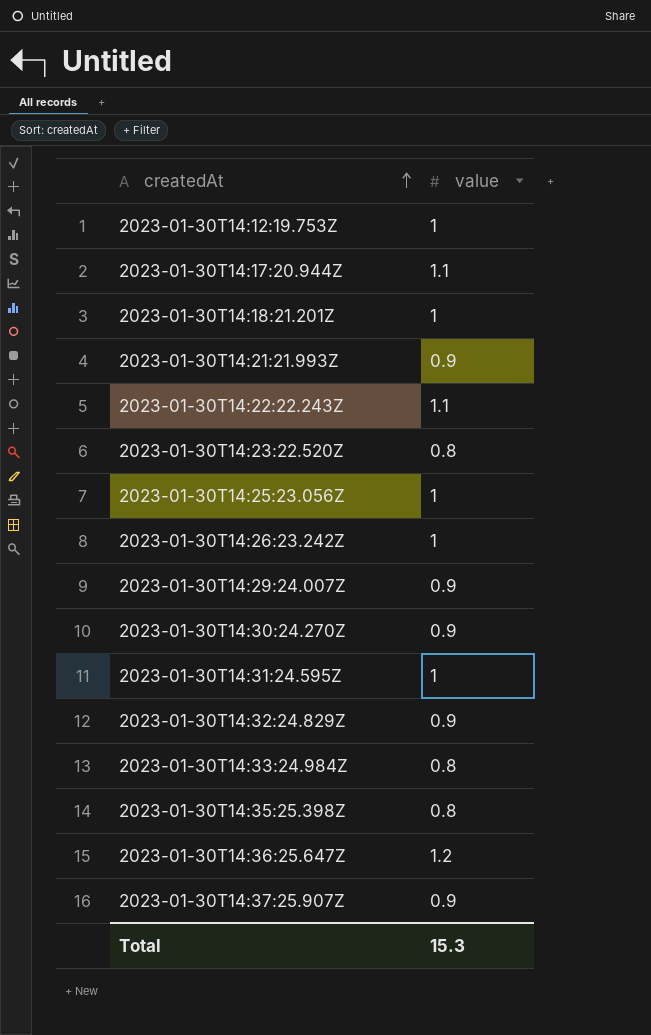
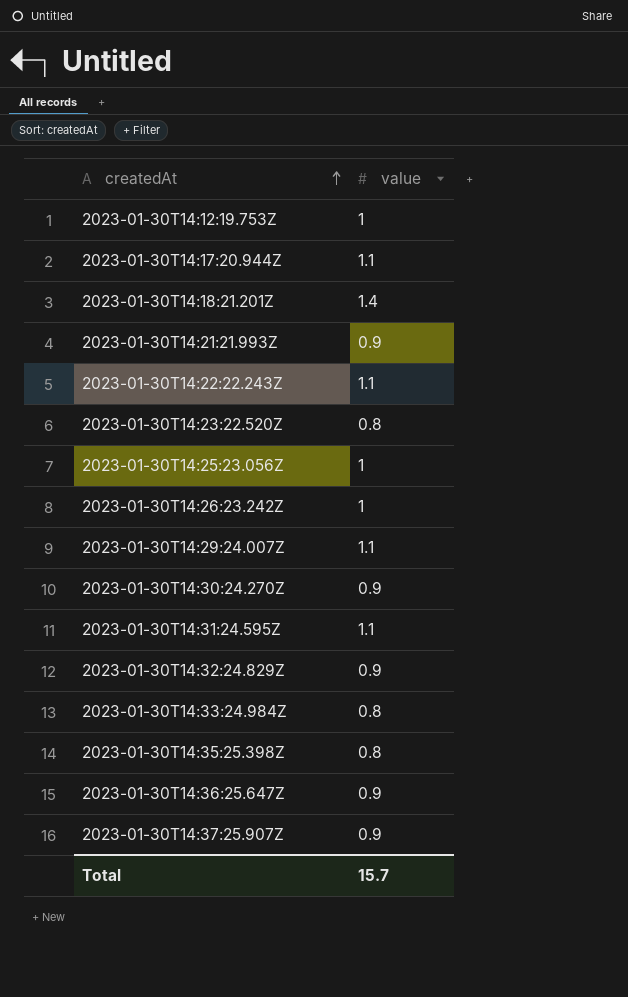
2023-01-30T14:18:21.201Z | value: 1 -> 1.4
2023-01-30T14:29:24.007Z | value: 0.9 -> 1.1
2023-01-30T14:31:24.595Z | value: 1 -> 1.1
2023-01-30T14:36:25.647Z | value: 1.2 -> 0.9
Total | value: 15.3 -> 15.7

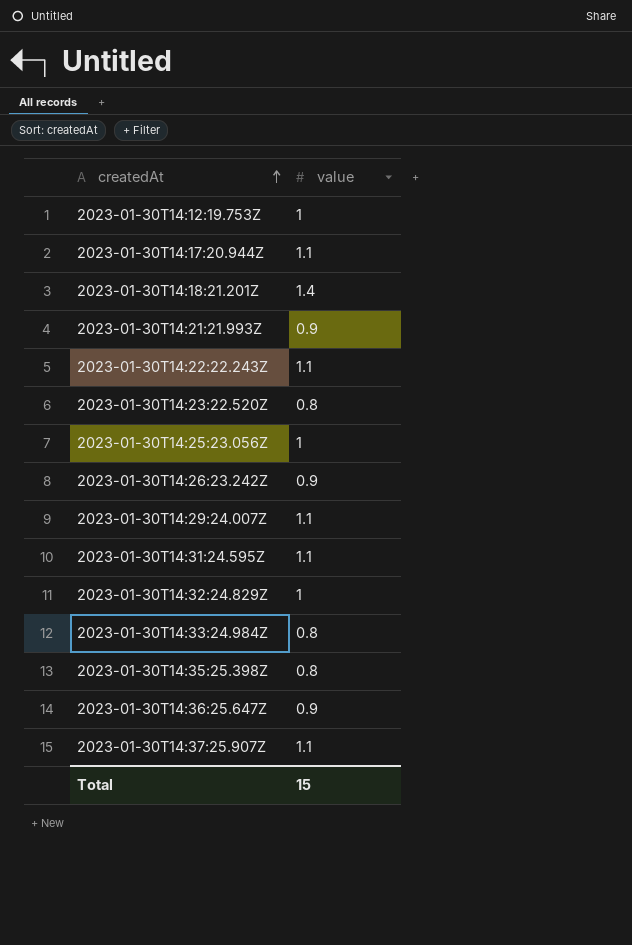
row 2023-01-30T14:30:24.270Z: 0.9 -> none
2023-01-30T14:26:23.242Z | value: 1 -> 0.9
2023-01-30T14:32:24.829Z | value: 0.9 -> 1
2023-01-30T14:37:25.907Z | value: 0.9 -> 1.1
Total | value: 15.7 -> 15

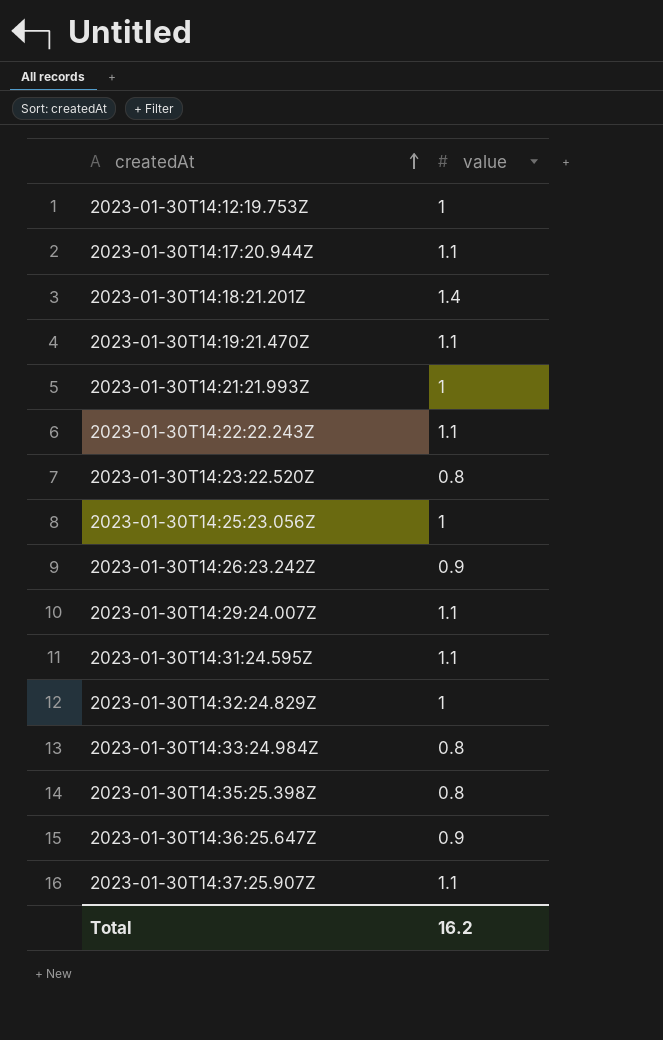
row 2023-01-30T14:19:21.470Z: none -> 1.1
2023-01-30T14:21:21.993Z | value: 0.9 -> 1
Total | value: 15 -> 16.2

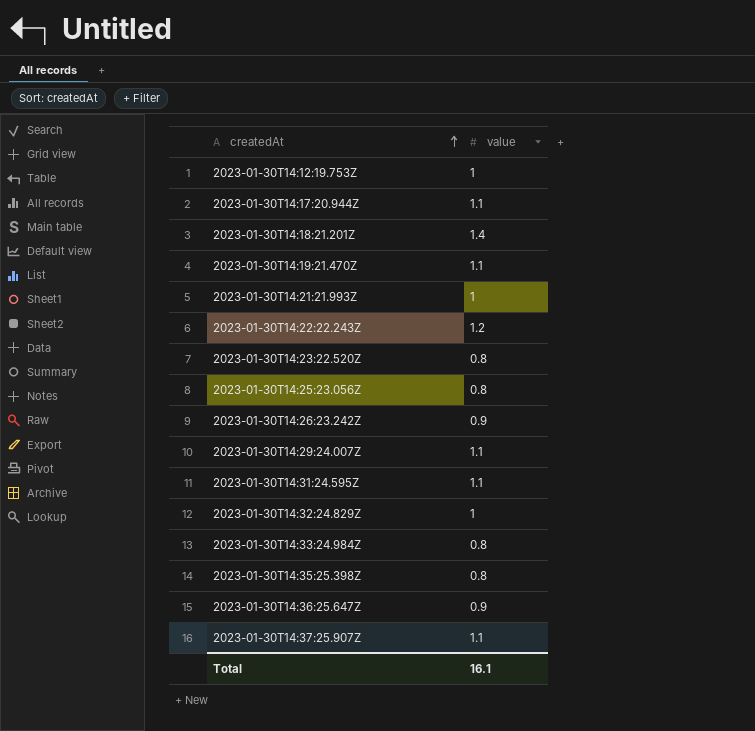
2023-01-30T14:22:22.243Z | value: 1.1 -> 1.2
2023-01-30T14:25:23.056Z | value: 1 -> 0.8
Total | value: 16.2 -> 16.1

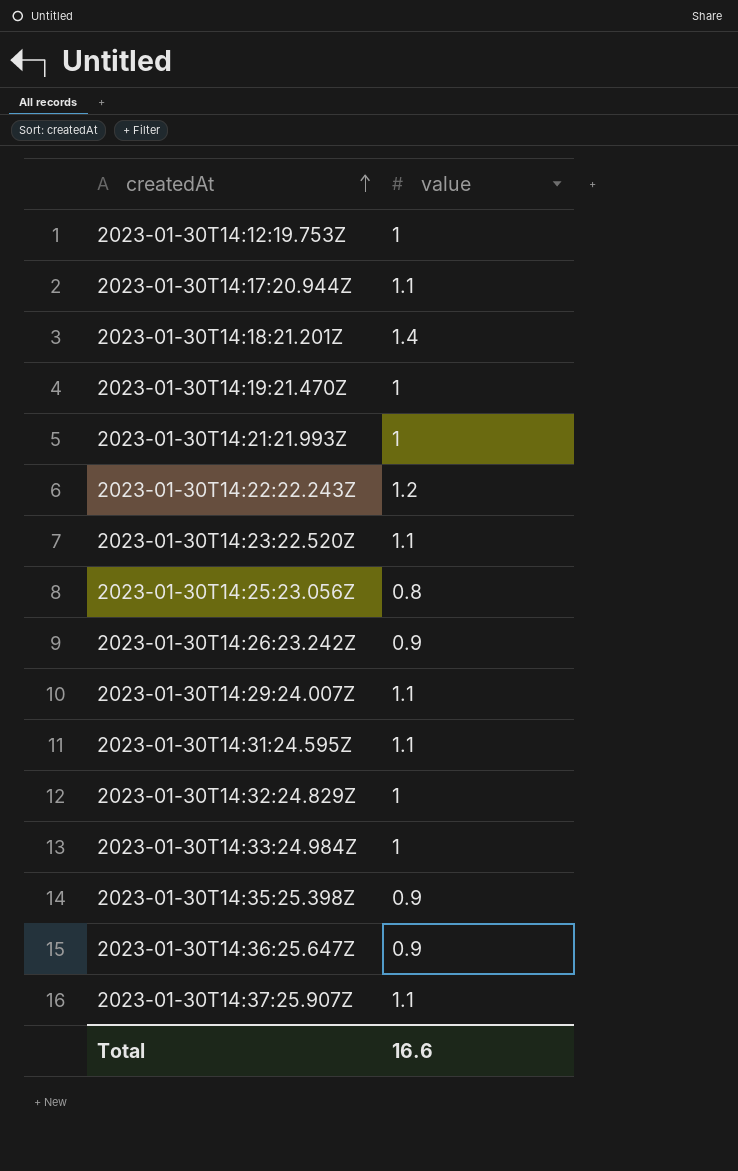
2023-01-30T14:19:21.470Z | value: 1.1 -> 1
2023-01-30T14:23:22.520Z | value: 0.8 -> 1.1
2023-01-30T14:33:24.984Z | value: 0.8 -> 1
2023-01-30T14:35:25.398Z | value: 0.8 -> 0.9
Total | value: 16.1 -> 16.6

